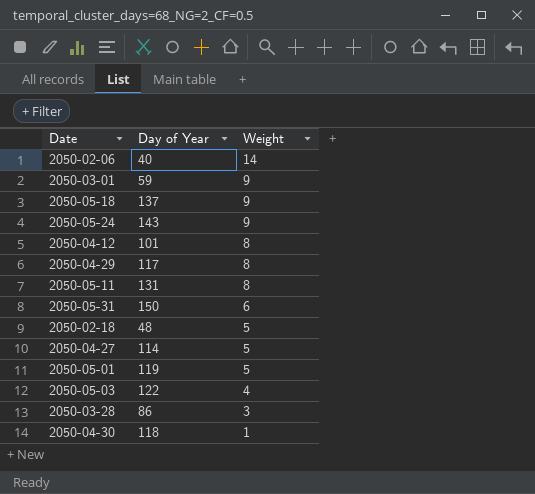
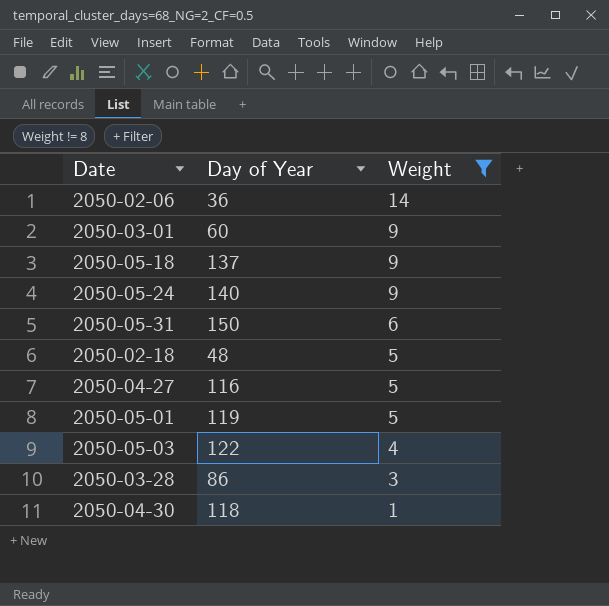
filter: none -> Weight != 8
2050-02-06 | Day of Year: 40 -> 36
2050-03-01 | Day of Year: 59 -> 60
2050-05-24 | Day of Year: 143 -> 140
2050-04-27 | Day of Year: 114 -> 116

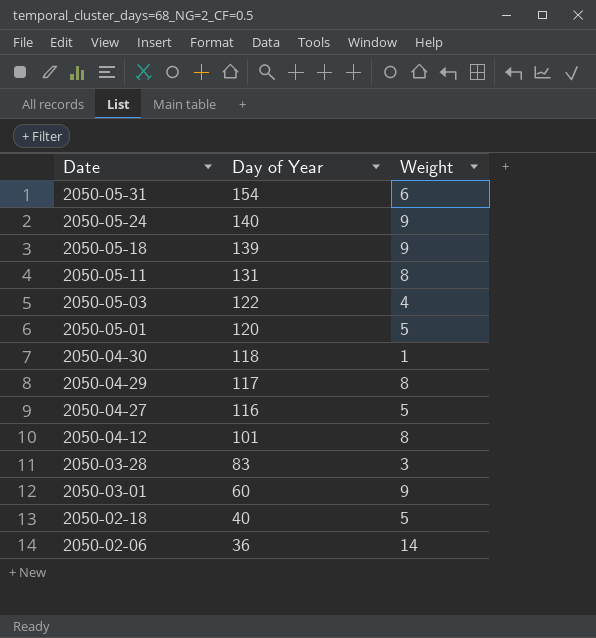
filter: Weight != 8 -> none
row order: Weight descending -> Date descending
2050-05-31 | Day of Year: 150 -> 154
2050-05-18 | Day of Year: 137 -> 139
2050-05-01 | Day of Year: 119 -> 120
2050-03-28 | Day of Year: 86 -> 83
2050-02-18 | Day of Year: 48 -> 40

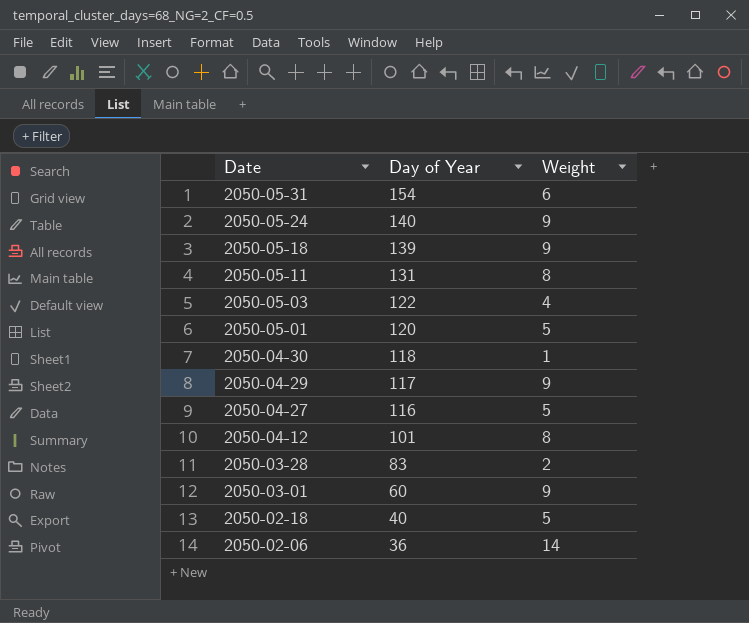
2050-04-29 | Weight: 8 -> 9
2050-03-28 | Weight: 3 -> 2

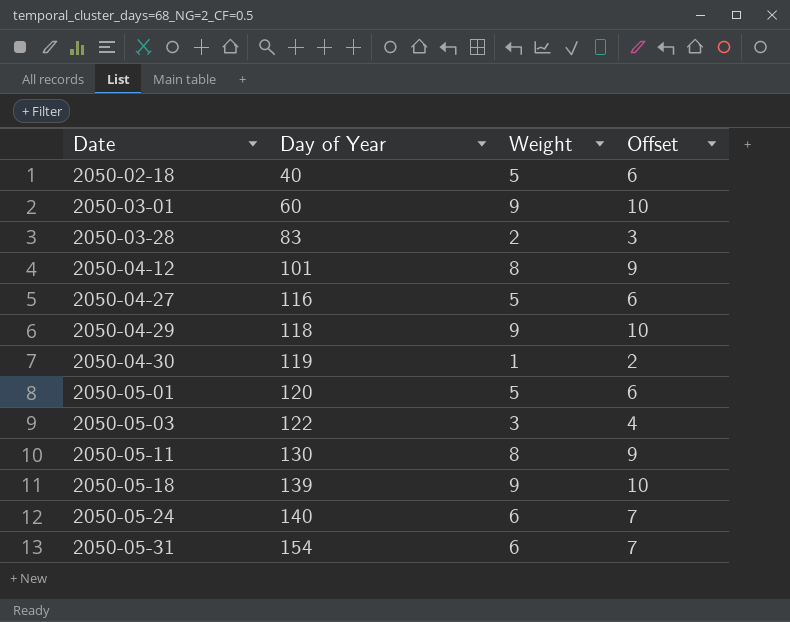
row order: Date descending -> Date ascending
column Offset | formula: none -> [Weight] + 1
row 2050-02-06: 36 | 14 -> none
2050-04-29 | Day of Year: 117 -> 118
2050-04-30 | Day of Year: 118 -> 119
2050-05-03 | Weight: 4 -> 3
2050-05-11 | Day of Year: 131 -> 130
2050-05-24 | Weight: 9 -> 6

